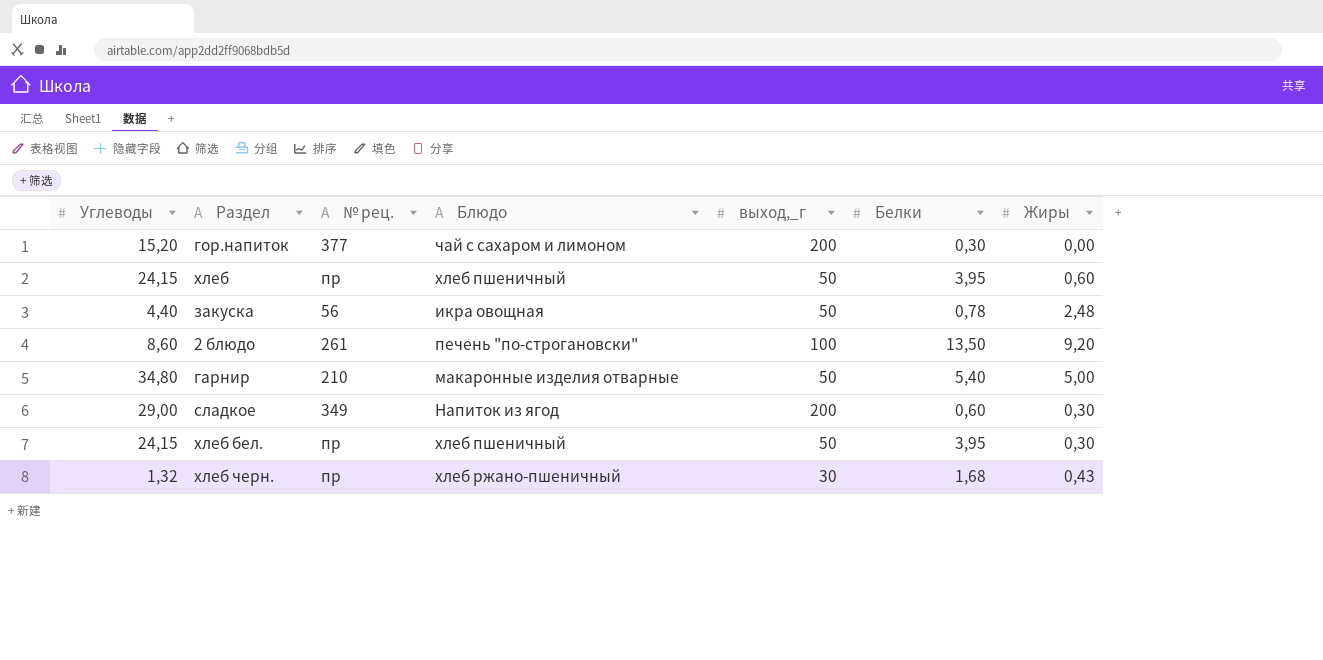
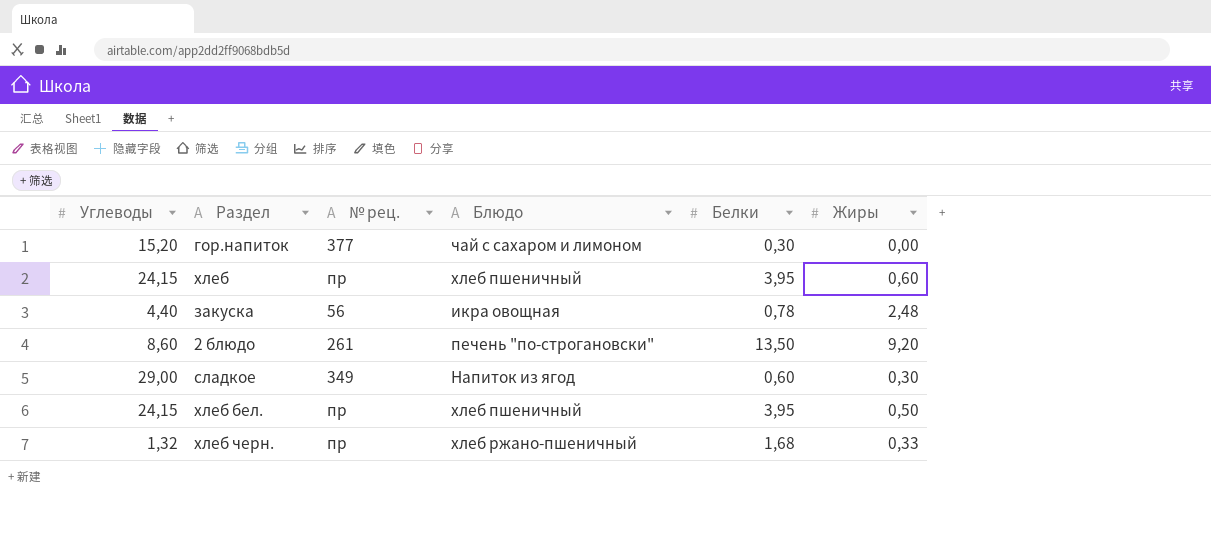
column выход,_г | position: 5 -> none
row гарнир: 34,80 | 210 | макаронные изделия отварные | 50 | 5,40 | 5,00 -> none
хлеб бел. | Жиры: 0,30 -> 0,50
хлеб черн. | Жиры: 0,43 -> 0,33

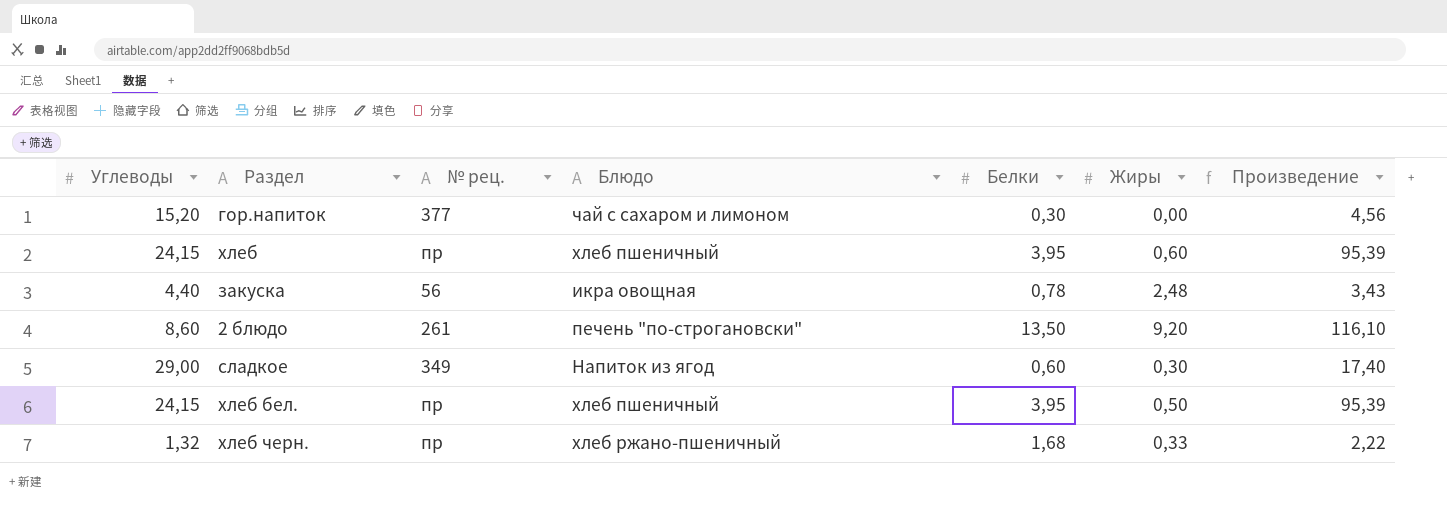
column Произведение | formula: none -> [Углеводы] * [Белки]

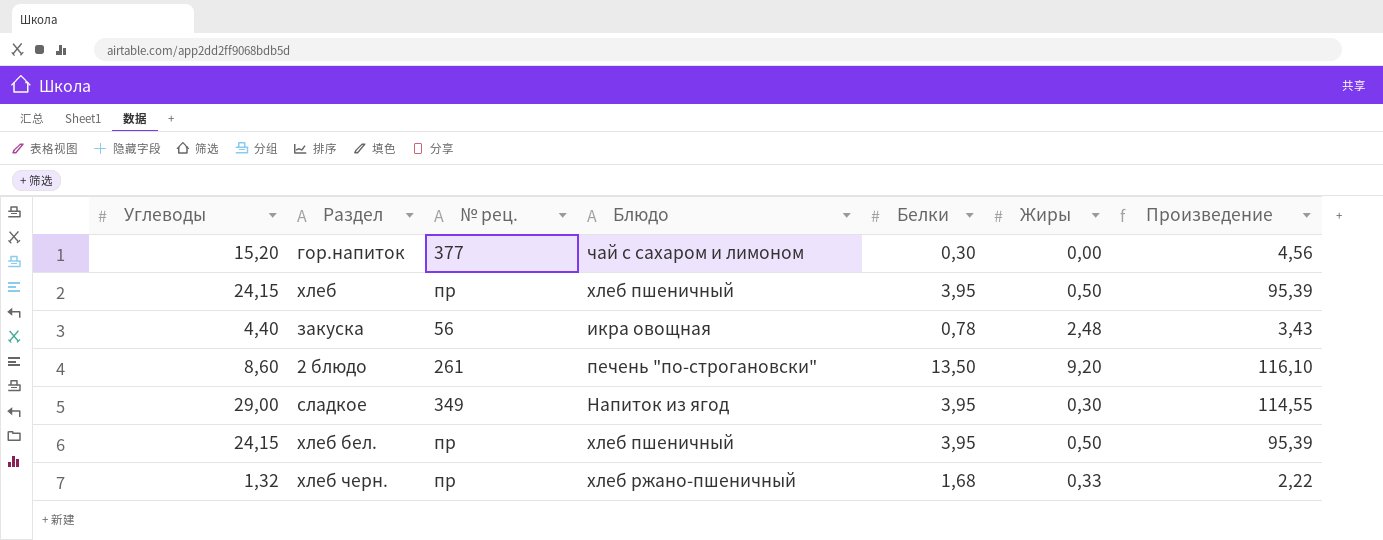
хлеб | Жиры: 0,60 -> 0,50
сладкое | Белки: 0,60 -> 3,95
сладкое | Произведение: 17,40 -> 114,55

